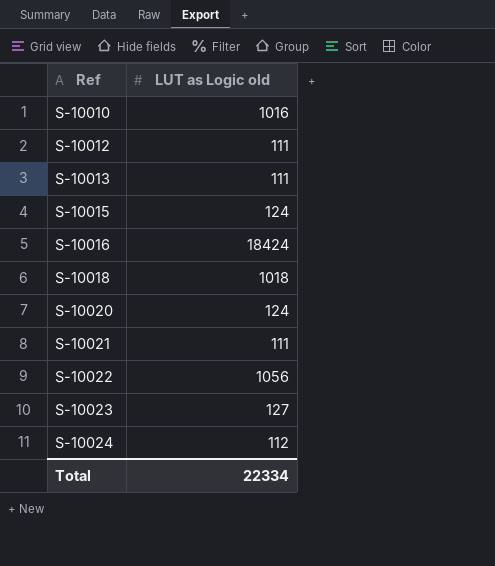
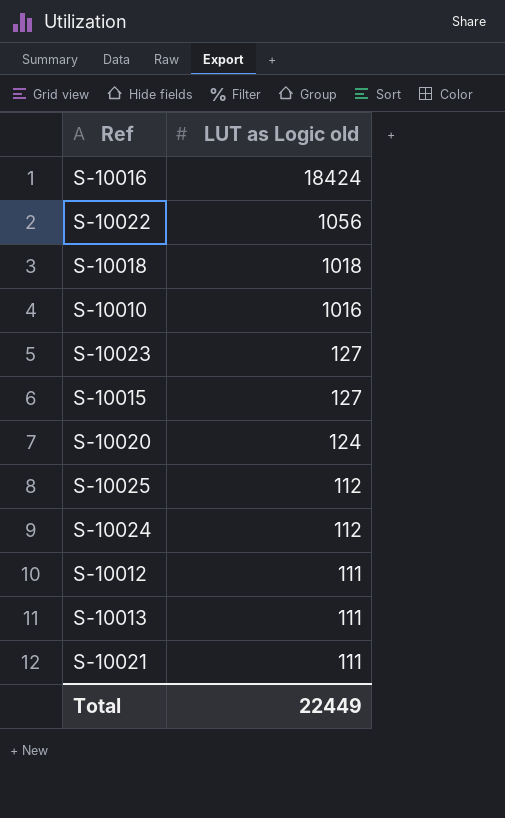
row order: Ref ascending -> LUT as Logic old descending
S-10015 | LUT as Logic old: 124 -> 127
row S-10025: none -> 112
Total | LUT as Logic old: 22334 -> 22449

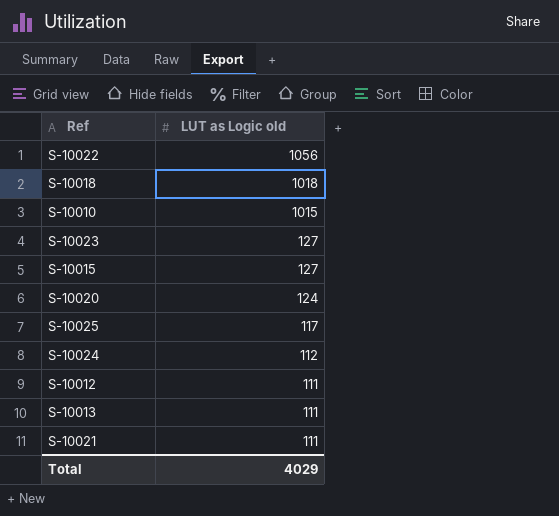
row S-10016: 18424 -> none
S-10010 | LUT as Logic old: 1016 -> 1015
S-10025 | LUT as Logic old: 112 -> 117
Total | LUT as Logic old: 22449 -> 4029

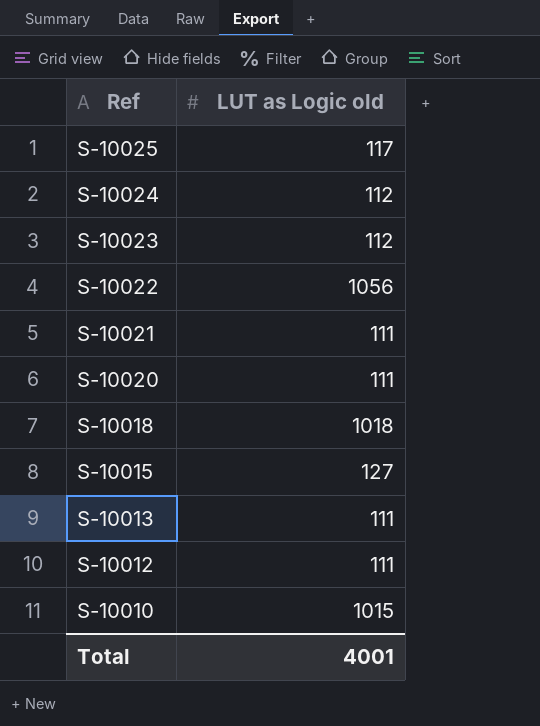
row order: LUT as Logic old descending -> Ref descending
S-10023 | LUT as Logic old: 127 -> 112
S-10020 | LUT as Logic old: 124 -> 111
Total | LUT as Logic old: 4029 -> 4001

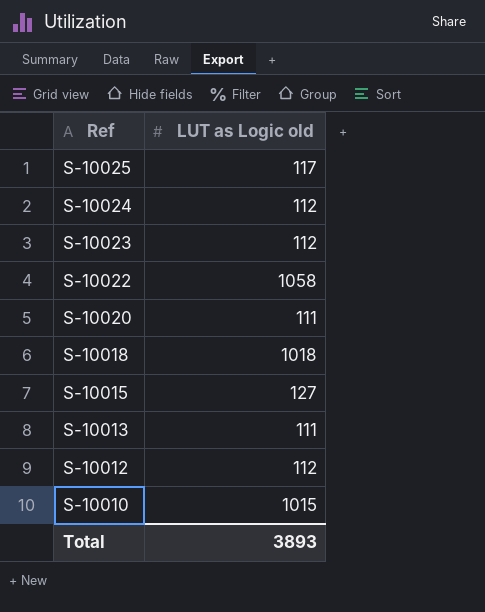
row S-10021: 111 -> none
S-10022 | LUT as Logic old: 1056 -> 1058
S-10012 | LUT as Logic old: 111 -> 112
Total | LUT as Logic old: 4001 -> 3893

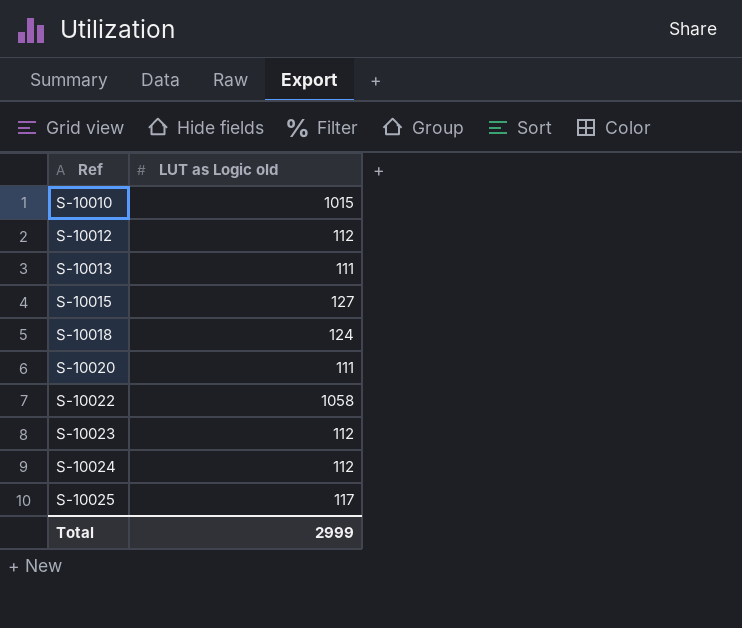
row order: Ref descending -> Ref ascending
S-10018 | LUT as Logic old: 1018 -> 124
Total | LUT as Logic old: 3893 -> 2999

